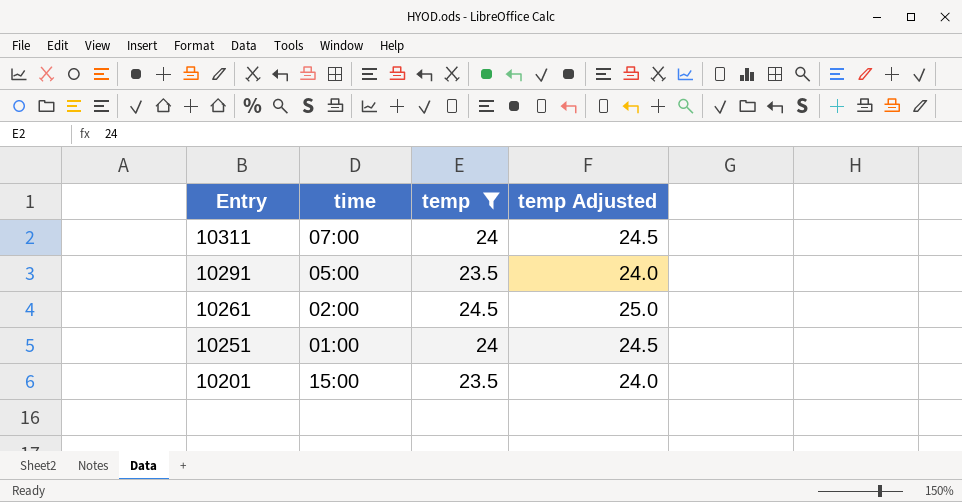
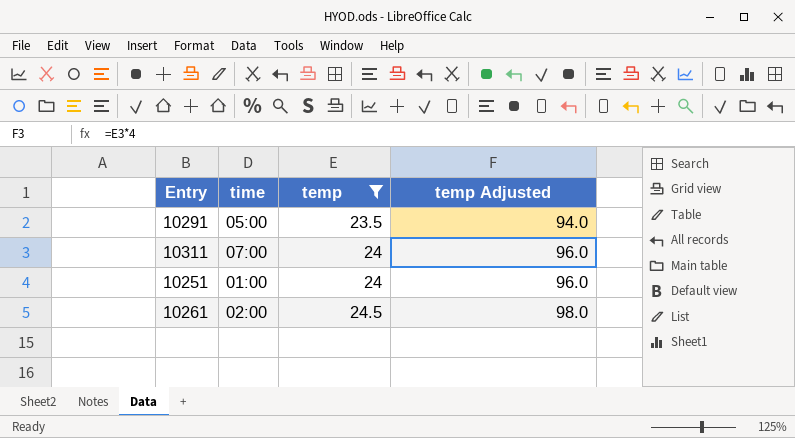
row order: Entry descending -> temp ascending
column temp Adjusted | formula: [temp] * 1.02 -> [temp] * 4
row 10201: 15:00 | 23.5 | 24.0 -> none

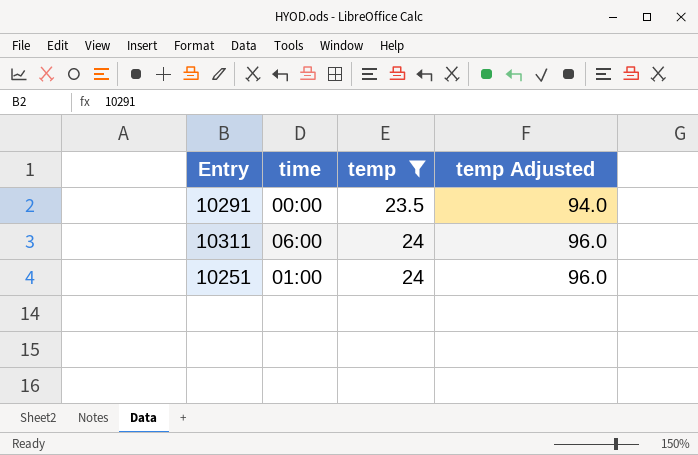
row 10261: 02:00 | 24.5 | 98.0 -> none
10291 | time: 05:00 -> 00:00
10311 | time: 07:00 -> 06:00

